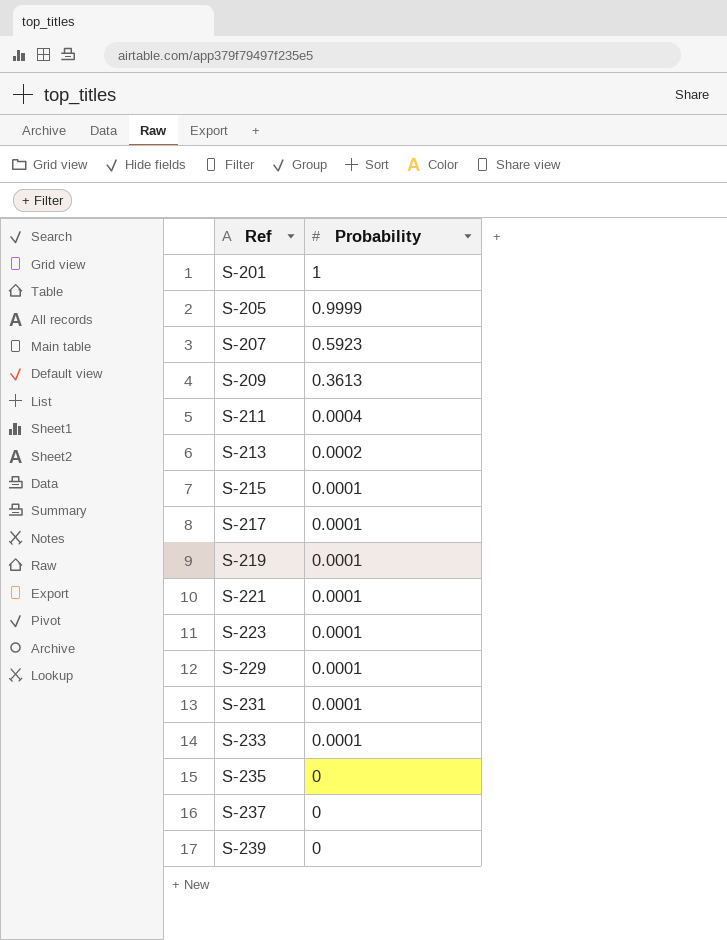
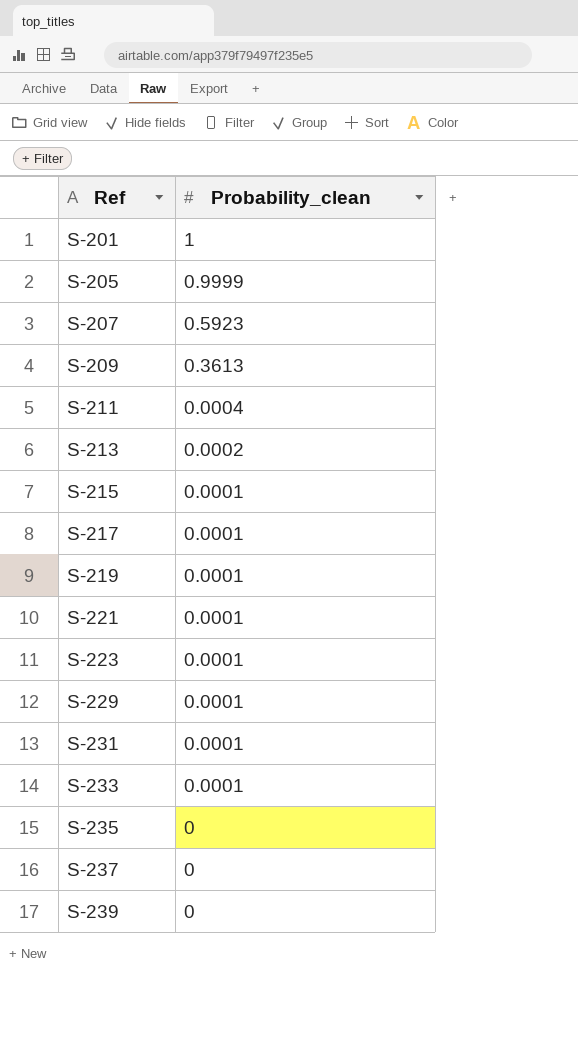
column name: Probability -> Probability_clean

